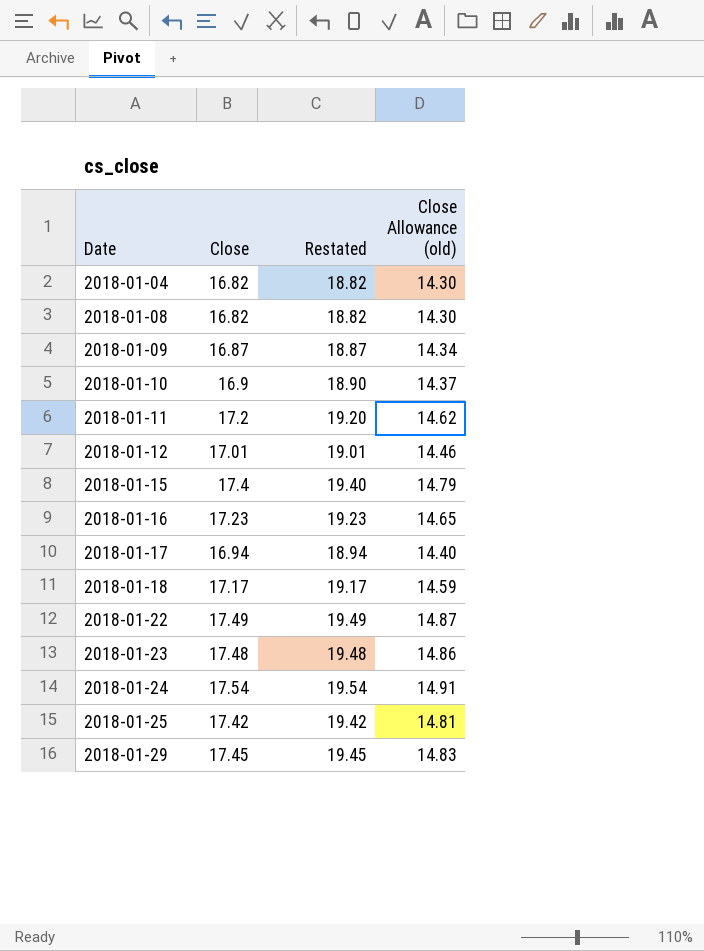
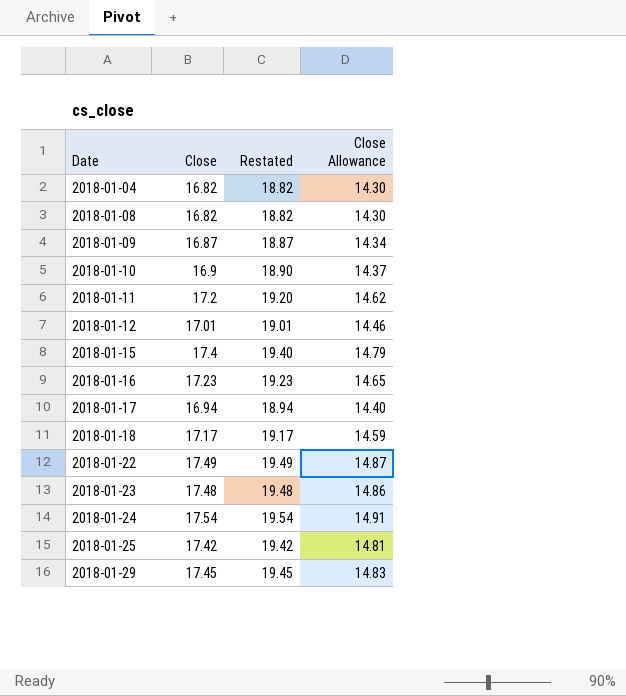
column name: Close Allowance (old) -> Close Allowance

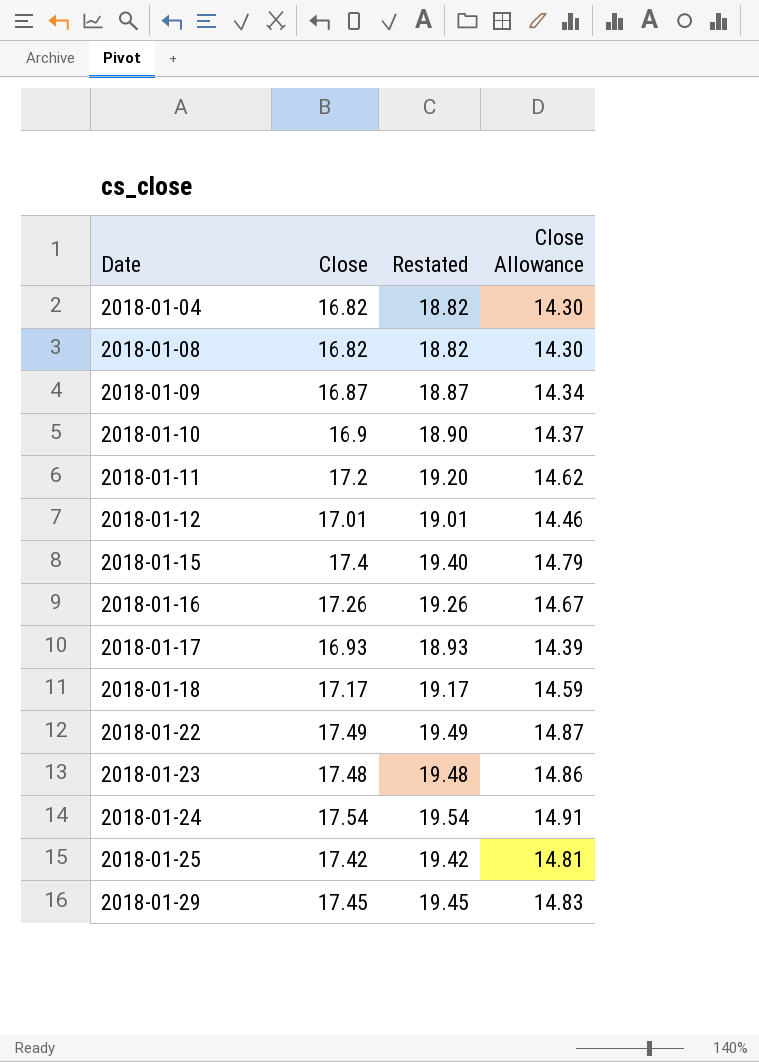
2018-01-16 | Close: 17.23 -> 17.26
2018-01-16 | Restated: 19.23 -> 19.26
2018-01-16 | Close Allowance: 14.65 -> 14.67
2018-01-17 | Close: 16.94 -> 16.93
2018-01-17 | Restated: 18.94 -> 18.93
2018-01-17 | Close Allowance: 14.40 -> 14.39

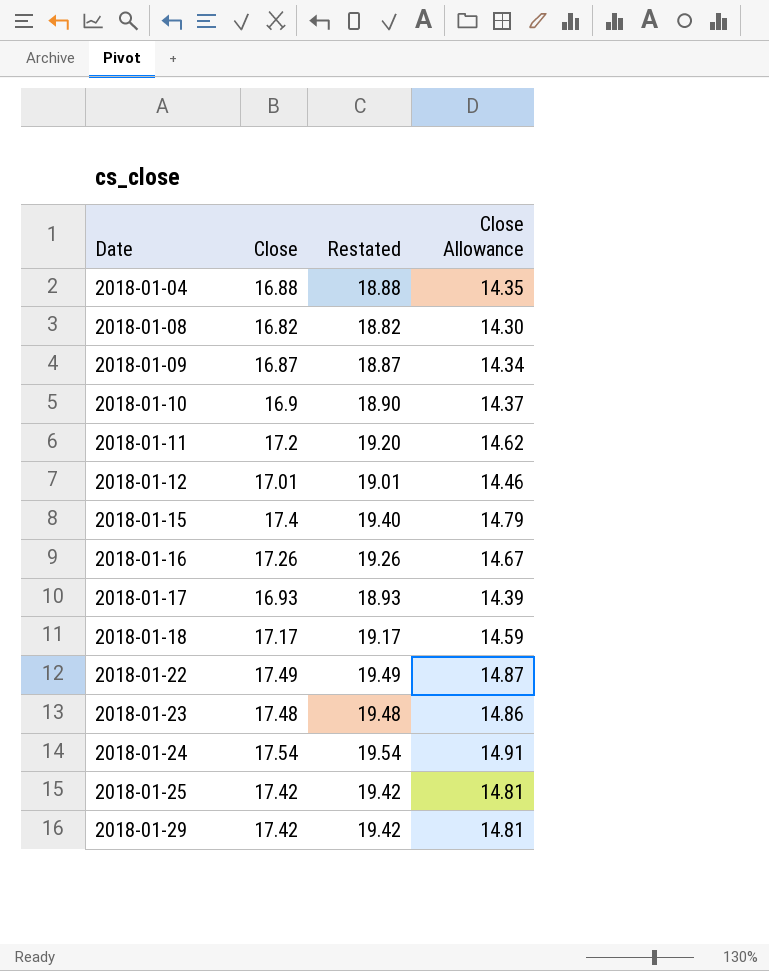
2018-01-04 | Close: 16.82 -> 16.88
2018-01-04 | Restated: 18.82 -> 18.88
2018-01-04 | Close Allowance: 14.30 -> 14.35
2018-01-29 | Close: 17.45 -> 17.42
2018-01-29 | Restated: 19.45 -> 19.42
2018-01-29 | Close Allowance: 14.83 -> 14.81

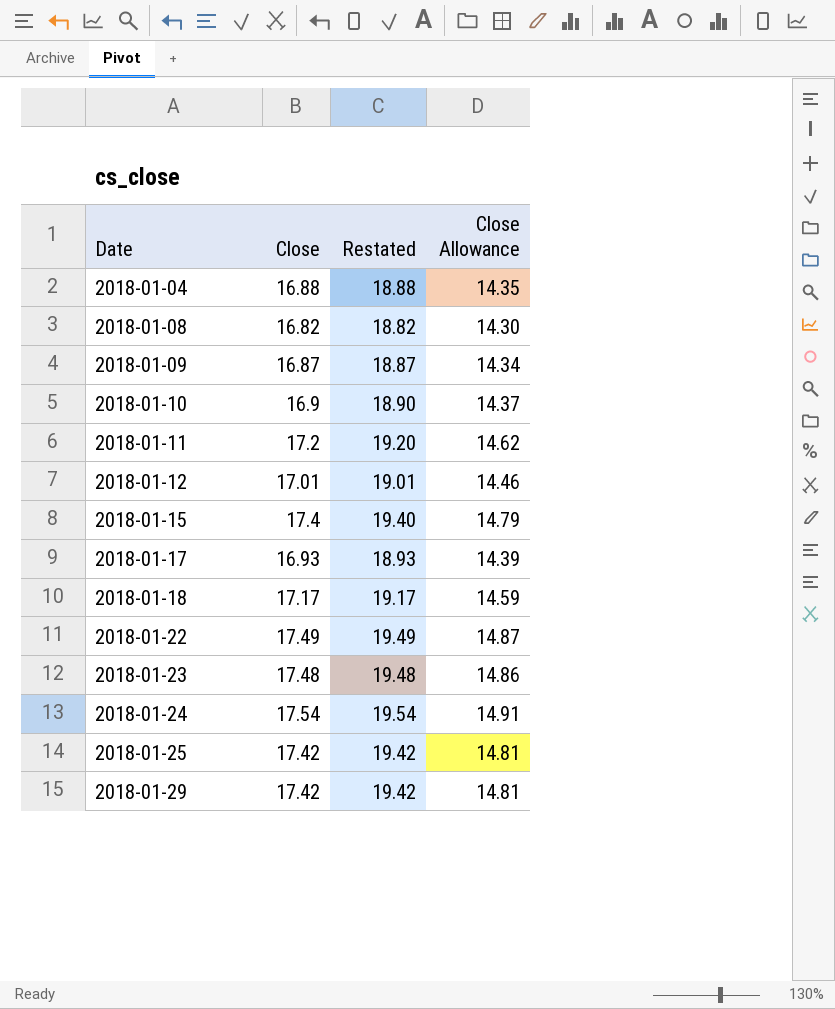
row 2018-01-16: 17.26 | 19.26 | 14.67 -> none

